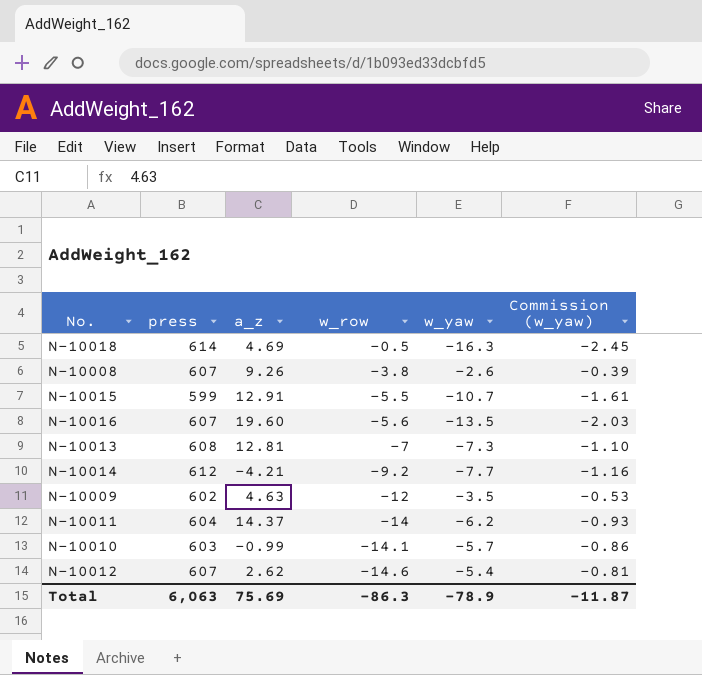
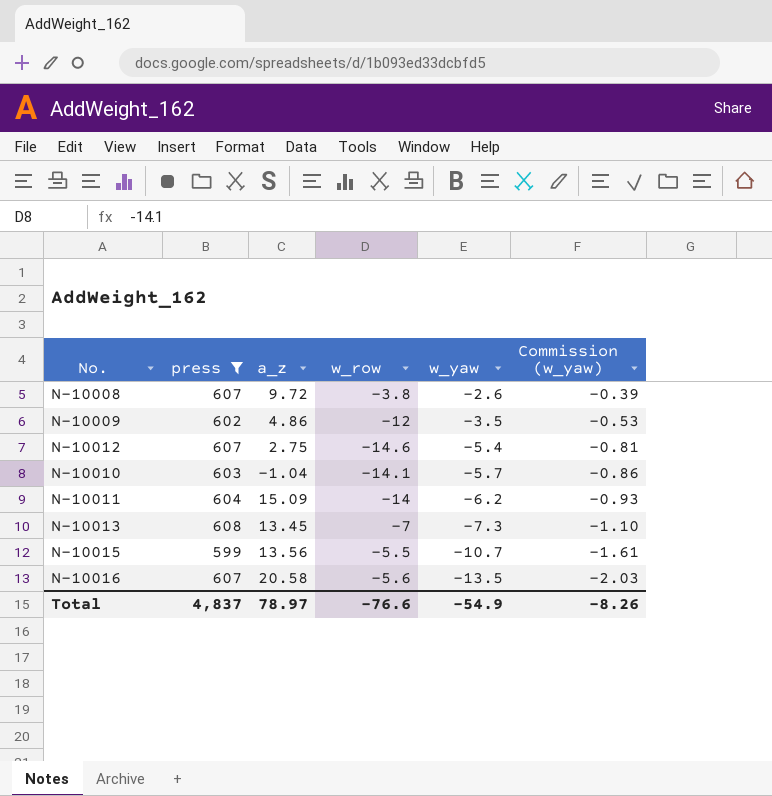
filter: none -> press <= 608
row order: w_row descending -> w_yaw descending
N-10008 | a_z: 9.26 -> 9.72
N-10009 | a_z: 4.63 -> 4.86
N-10012 | a_z: 2.62 -> 2.75
N-10010 | a_z: -0.99 -> -1.04
N-10011 | a_z: 14.37 -> 15.09
N-10013 | a_z: 12.81 -> 13.45
N-10015 | a_z: 12.91 -> 13.56
N-10016 | a_z: 19.60 -> 20.58
Total | press: 6,063 -> 4,837
Total | a_z: 75.69 -> 78.97
Total | w_row: -86.3 -> -76.6
Total | w_yaw: -78.9 -> -54.9
Total | Commission (w_yaw): -11.87 -> -8.26

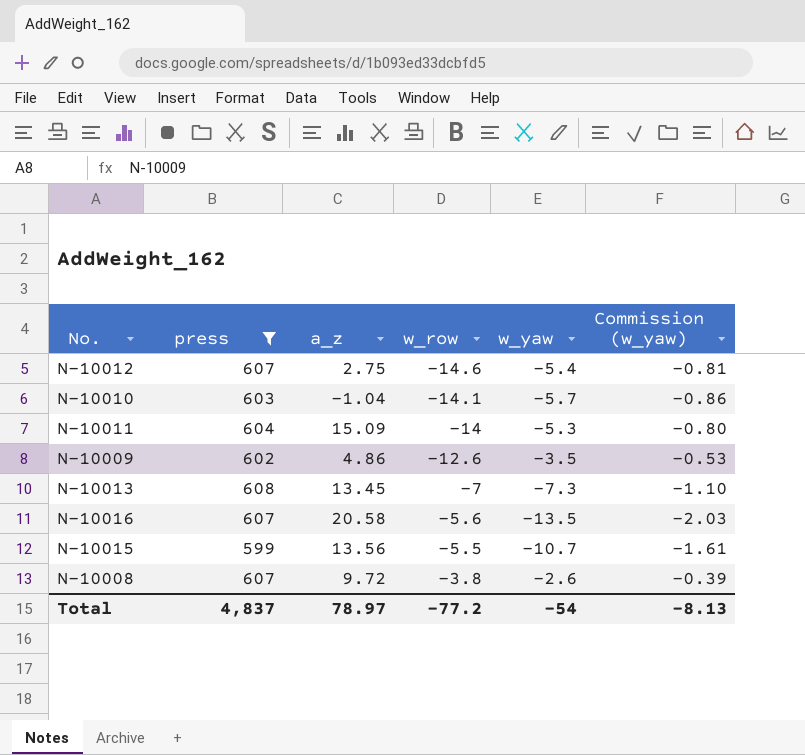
row order: w_yaw descending -> w_row ascending
N-10011 | w_yaw: -6.2 -> -5.3
N-10011 | Commission (w_yaw): -0.93 -> -0.80
N-10009 | w_row: -12 -> -12.6
Total | w_row: -76.6 -> -77.2
Total | w_yaw: -54.9 -> -54
Total | Commission (w_yaw): -8.26 -> -8.13

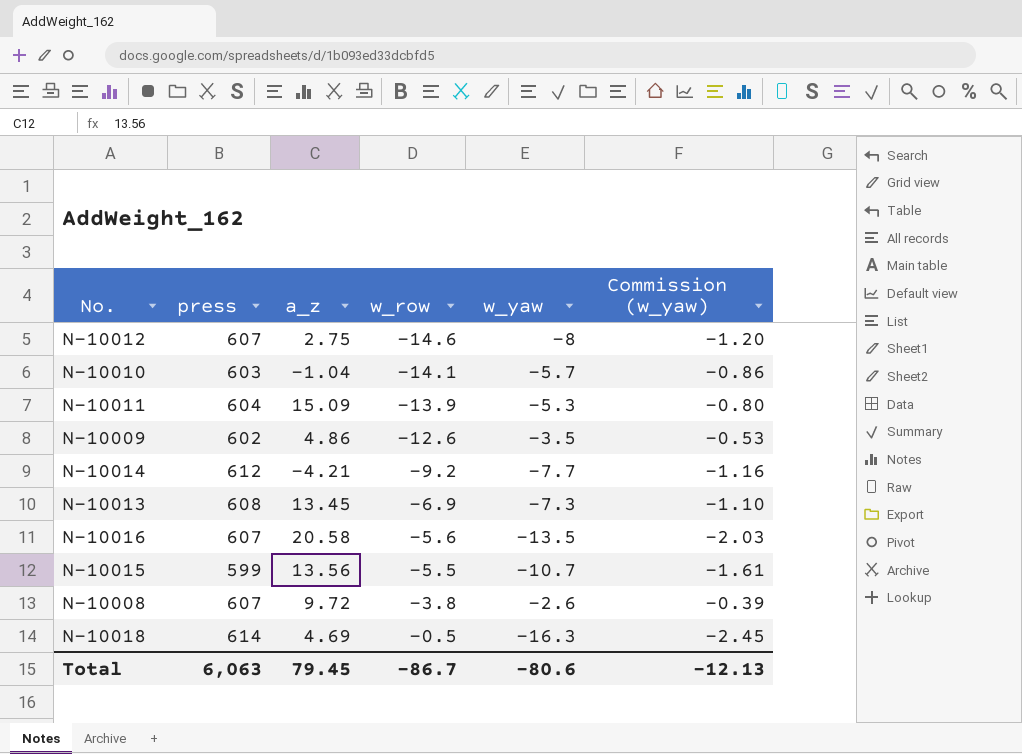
filter: press <= 608 -> none
N-10012 | w_yaw: -5.4 -> -8
N-10012 | Commission (w_yaw): -0.81 -> -1.20
N-10011 | w_row: -14 -> -13.9
N-10013 | w_row: -7 -> -6.9
Total | press: 4,837 -> 6,063
Total | a_z: 78.97 -> 79.45
Total | w_row: -77.2 -> -86.7
Total | w_yaw: -54 -> -80.6
Total | Commission (w_yaw): -8.13 -> -12.13

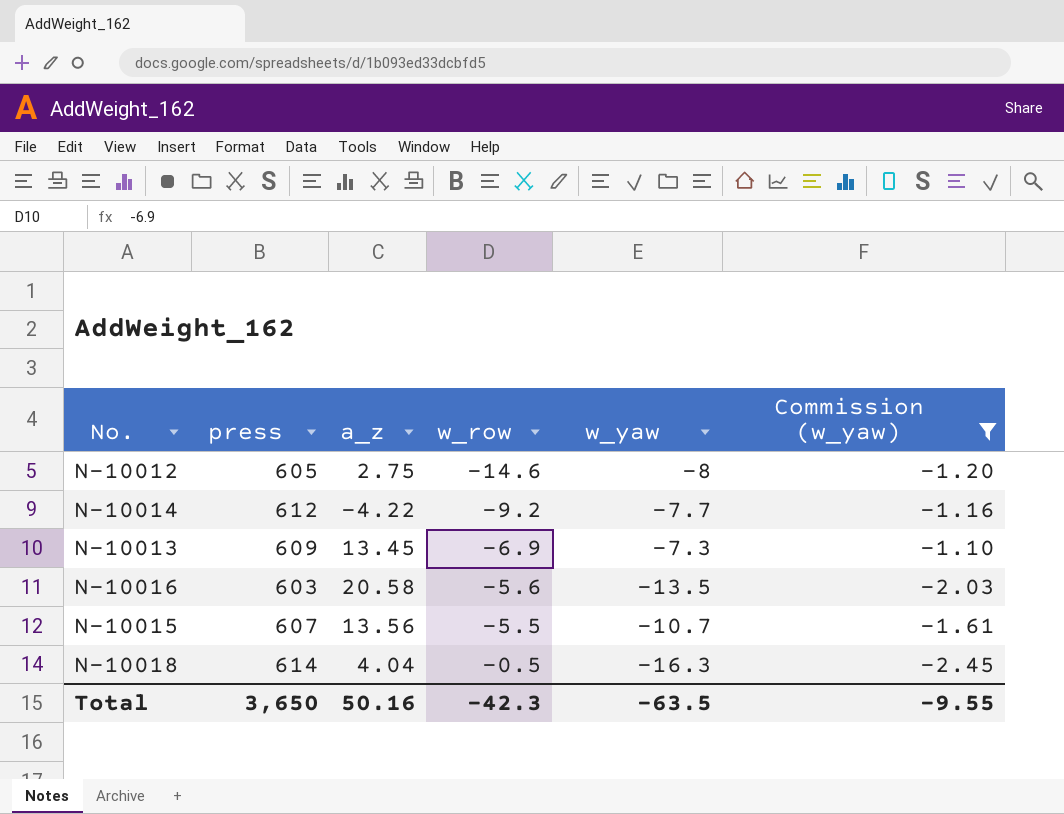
filter: none -> Commission (w_yaw) <= -1.10
N-10012 | press: 607 -> 605
N-10014 | a_z: -4.21 -> -4.22
N-10013 | press: 608 -> 609
N-10016 | press: 607 -> 603
N-10015 | press: 599 -> 607
N-10018 | a_z: 4.69 -> 4.04
Total | press: 6,063 -> 3,650
Total | a_z: 79.45 -> 50.16
Total | w_row: -86.7 -> -42.3
Total | w_yaw: -80.6 -> -63.5
Total | Commission (w_yaw): -12.13 -> -9.55

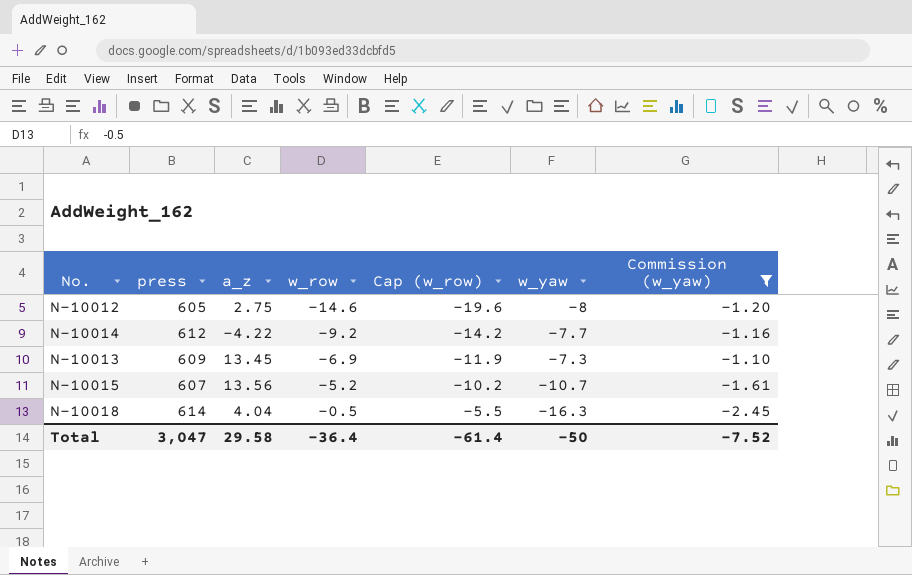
column Cap (w_row) | formula: none -> [w_row] - 5
row N-10016: 603 | 20.58 | -5.6 | -13.5 | -2.03 -> none
N-10015 | w_row: -5.5 -> -5.2
Total | press: 3,650 -> 3,047
Total | a_z: 50.16 -> 29.58
Total | w_row: -42.3 -> -36.4
Total | w_yaw: -63.5 -> -50
Total | Commission (w_yaw): -9.55 -> -7.52

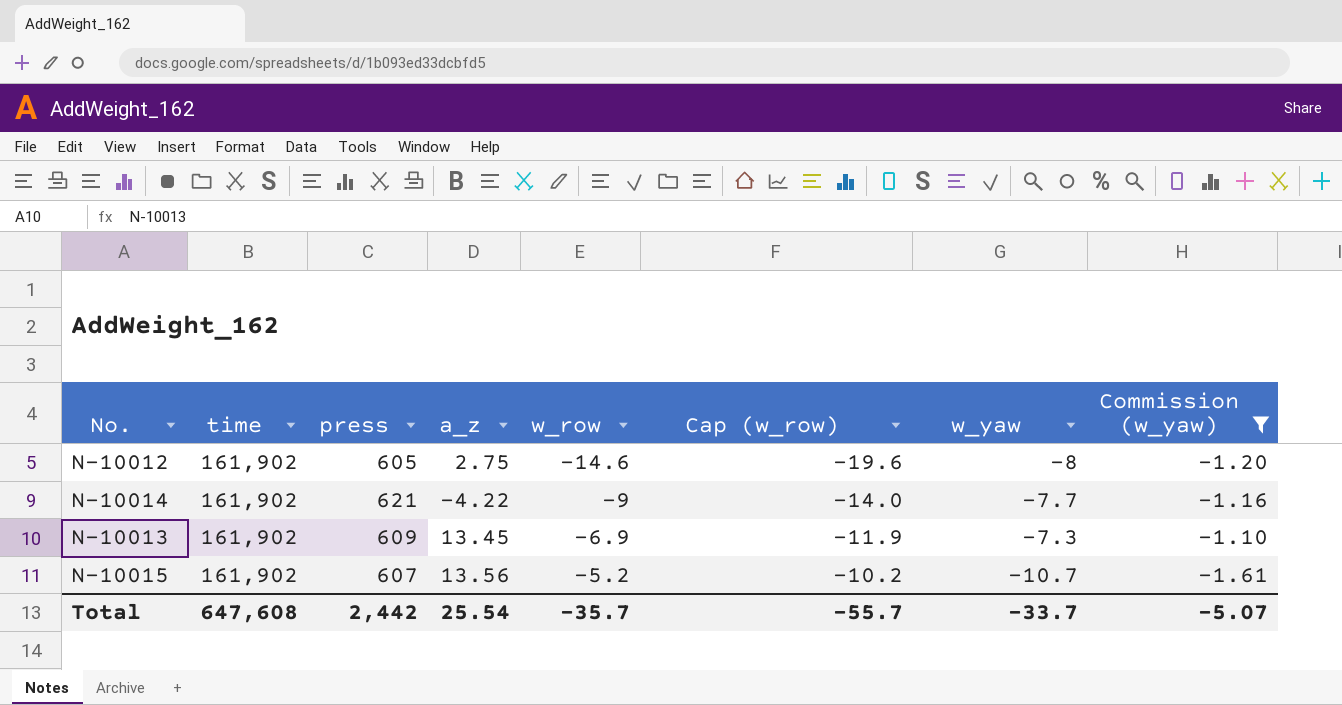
column time | position: none -> 2
row N-10018: 614 | 4.04 | -0.5 | -5.5 | -16.3 | -2.45 -> none
N-10014 | press: 612 -> 621
N-10014 | w_row: -9.2 -> -9
N-10014 | Cap (w_row): -14.2 -> -14.0
Total | press: 3,047 -> 2,442
Total | a_z: 29.58 -> 25.54
Total | w_row: -36.4 -> -35.7
Total | Cap (w_row): -61.4 -> -55.7
Total | w_yaw: -50 -> -33.7
Total | Commission (w_yaw): -7.52 -> -5.07

